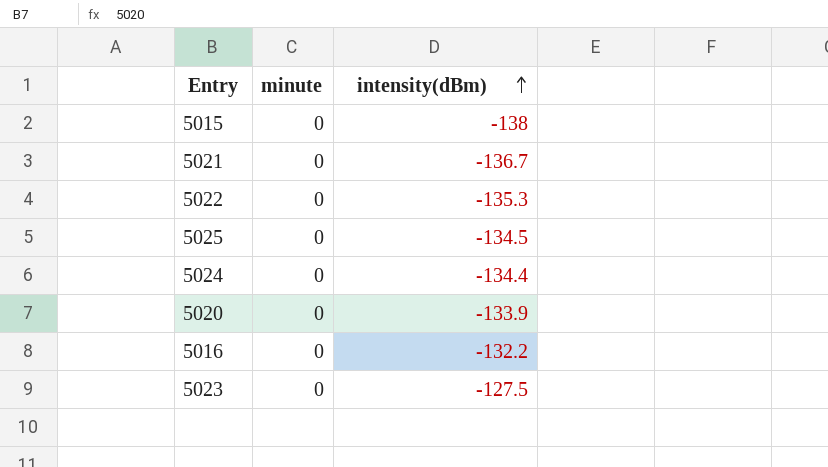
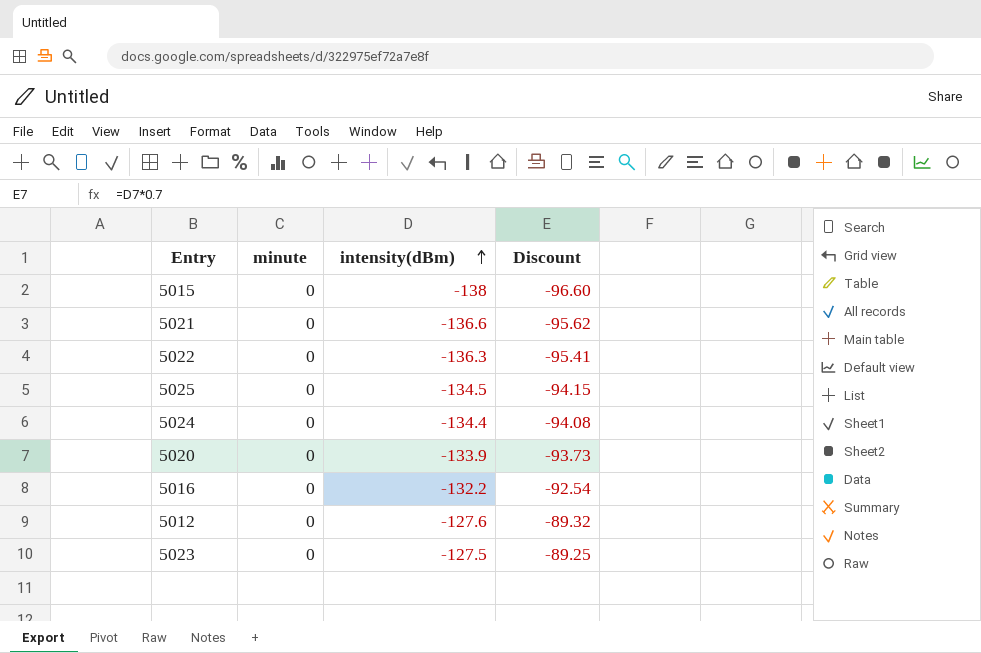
column Discount | formula: none -> [intensity(dBm)] * 0.7
5021 | intensity(dBm): -136.7 -> -136.6
5022 | intensity(dBm): -135.3 -> -136.3
row 5012: none -> 0 | -127.6 | -89.32

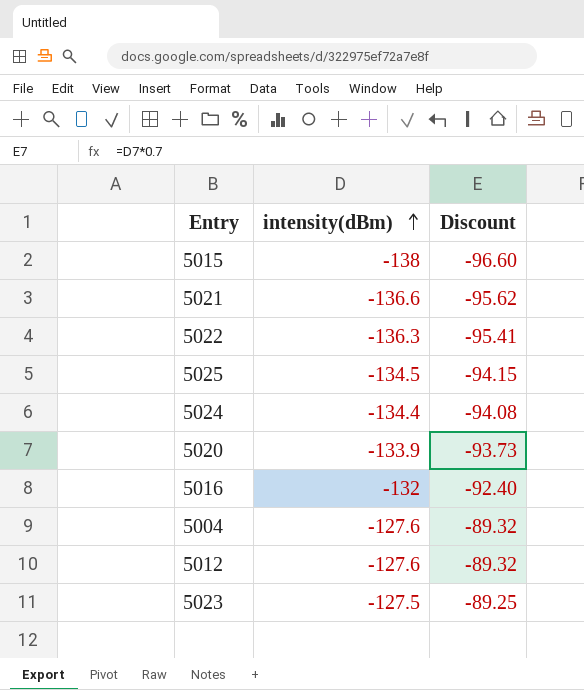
column minute | position: 2 -> none
5016 | intensity(dBm): -132.2 -> -132
5016 | Discount: -92.54 -> -92.40
row 5004: none -> -127.6 | -89.32

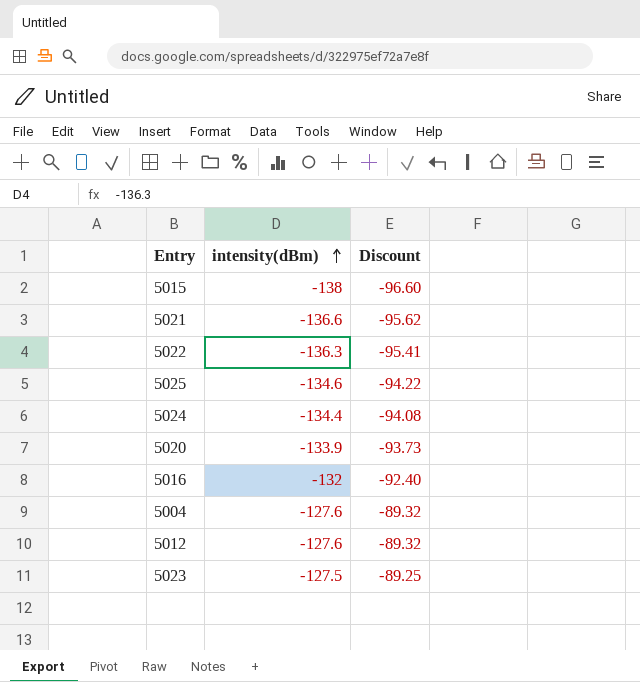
5025 | intensity(dBm): -134.5 -> -134.6
5025 | Discount: -94.15 -> -94.22

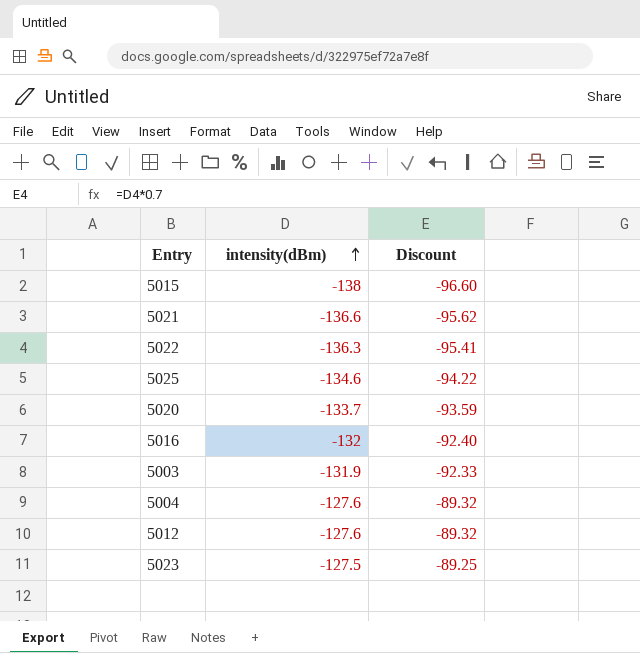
row 5024: -134.4 | -94.08 -> none
5020 | intensity(dBm): -133.9 -> -133.7
5020 | Discount: -93.73 -> -93.59
row 5003: none -> -131.9 | -92.33

